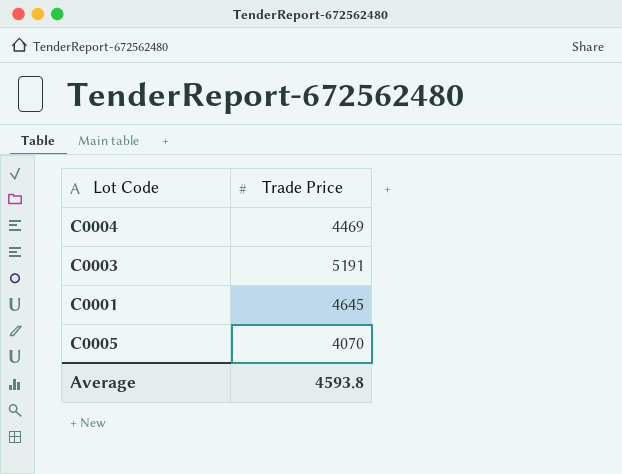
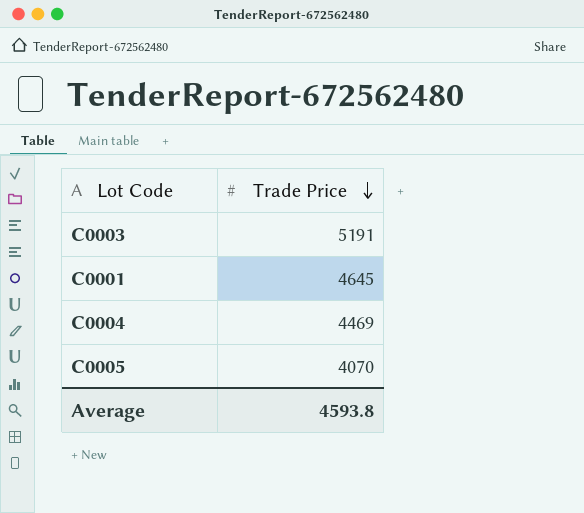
row order: none -> Trade Price descending

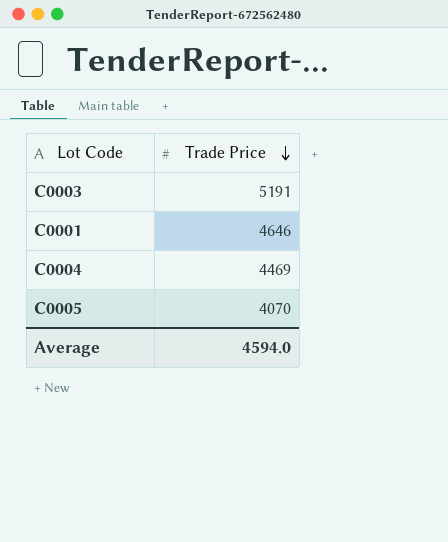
C0001 | Trade Price: 4645 -> 4646
Average | Trade Price: 4593.8 -> 4594.0

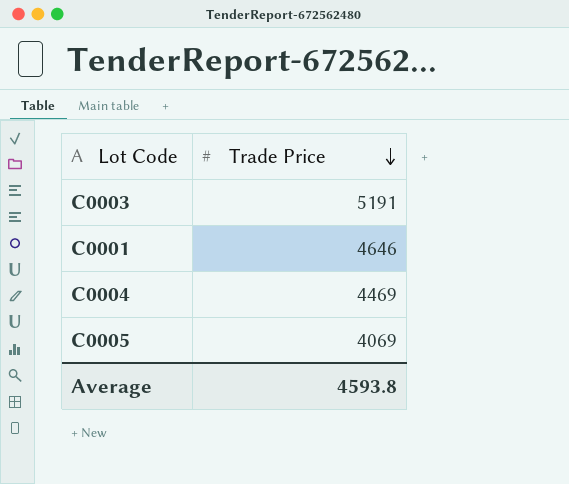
C0005 | Trade Price: 4070 -> 4069
Average | Trade Price: 4594.0 -> 4593.8

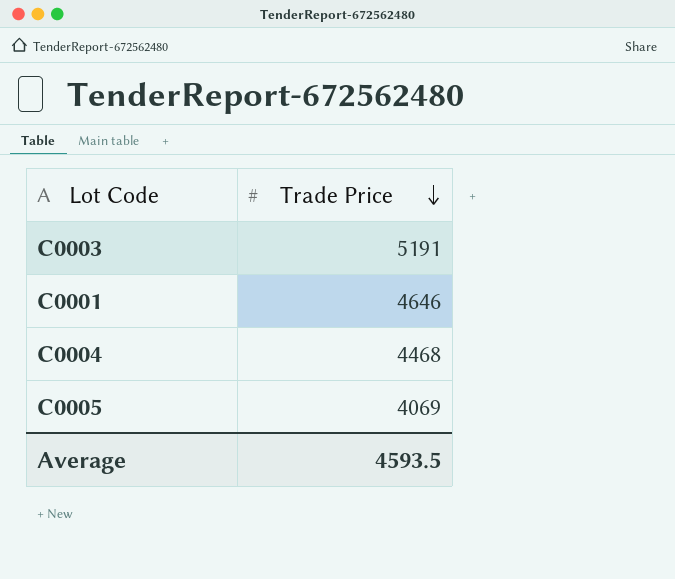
C0004 | Trade Price: 4469 -> 4468
Average | Trade Price: 4593.8 -> 4593.5

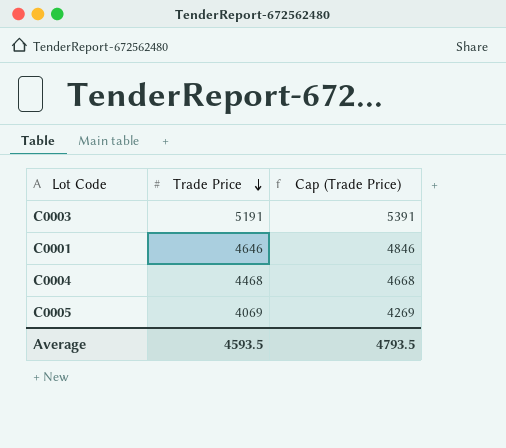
column Cap (Trade Price) | formula: none -> [Trade Price] + 200

